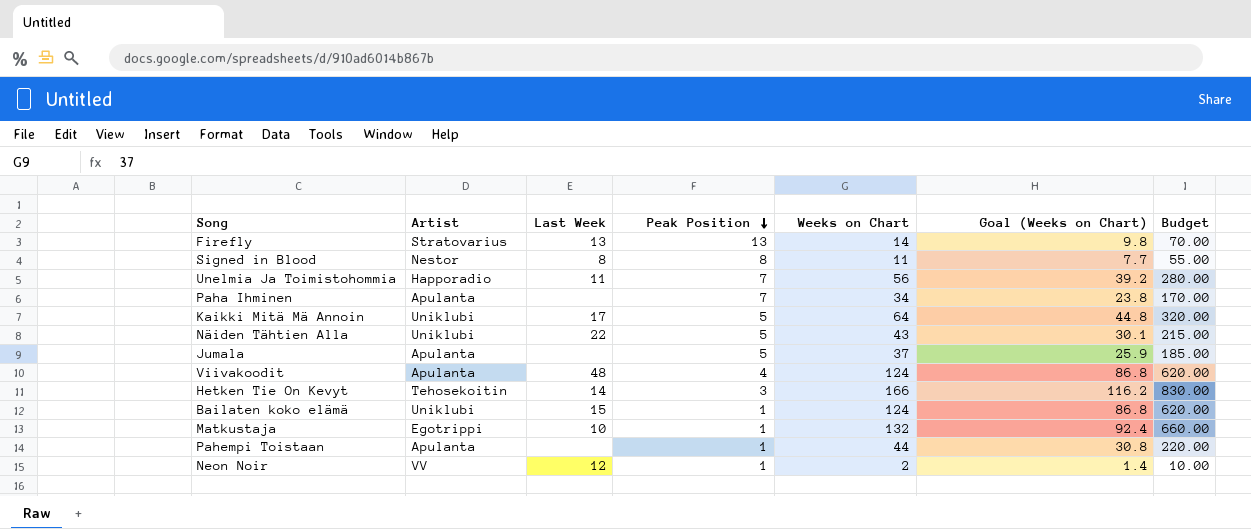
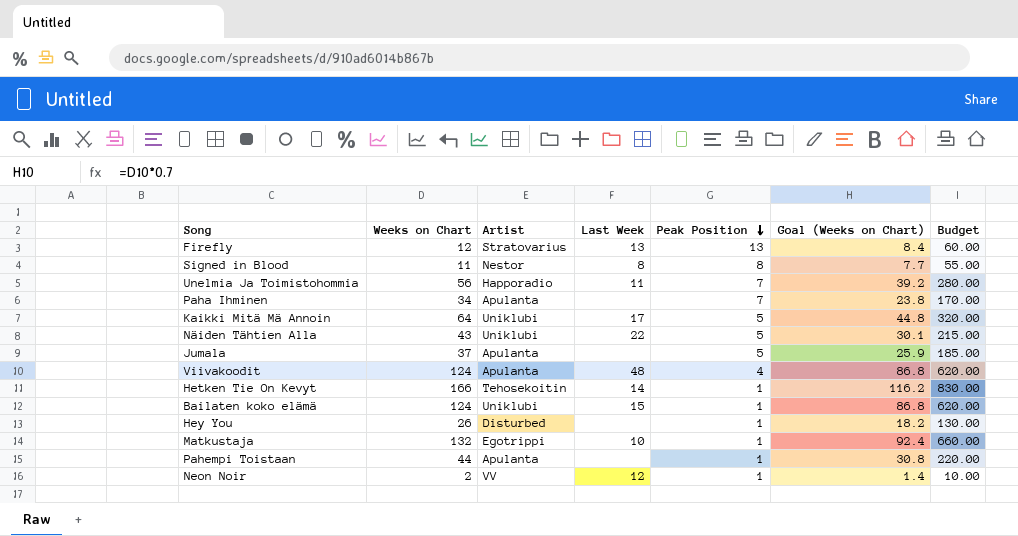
column Weeks on Chart | position: 5 -> 2
Firefly | Weeks on Chart: 14 -> 12
Firefly | Goal (Weeks on Chart): 9.8 -> 8.4
Firefly | Budget: 70.00 -> 60.00
Hetken Tie On Kevyt | Peak Position: 3 -> 1
row Hey You: none -> 26 | Disturbed | none | 1 | 18.2 | 130.00

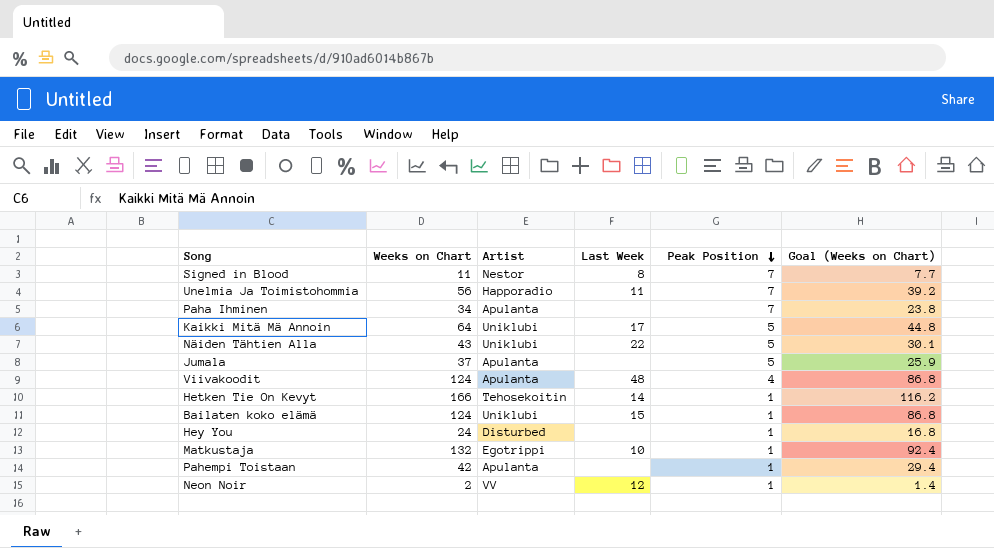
column Budget | formula: [Weeks on Chart] * 5 -> none
row Firefly: 12 | Stratovarius | 13 | 13 | 8.4 | 60.00 -> none
Signed in Blood | Peak Position: 8 -> 7
Hey You | Weeks on Chart: 26 -> 24
Hey You | Goal (Weeks on Chart): 18.2 -> 16.8
Pahempi Toistaan | Weeks on Chart: 44 -> 42
Pahempi Toistaan | Goal (Weeks on Chart): 30.8 -> 29.4

